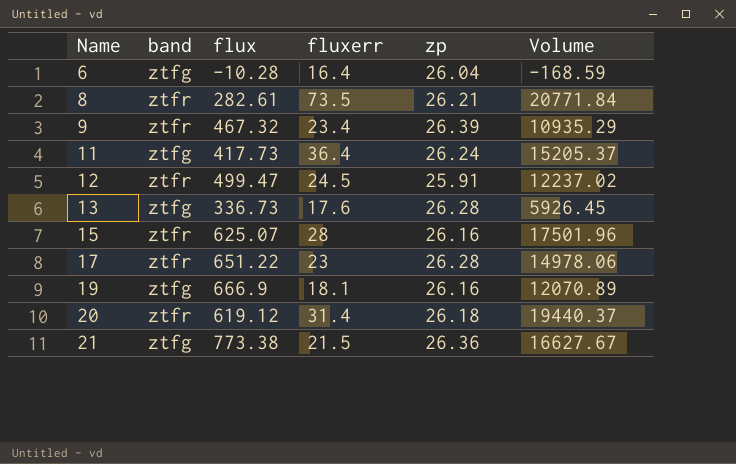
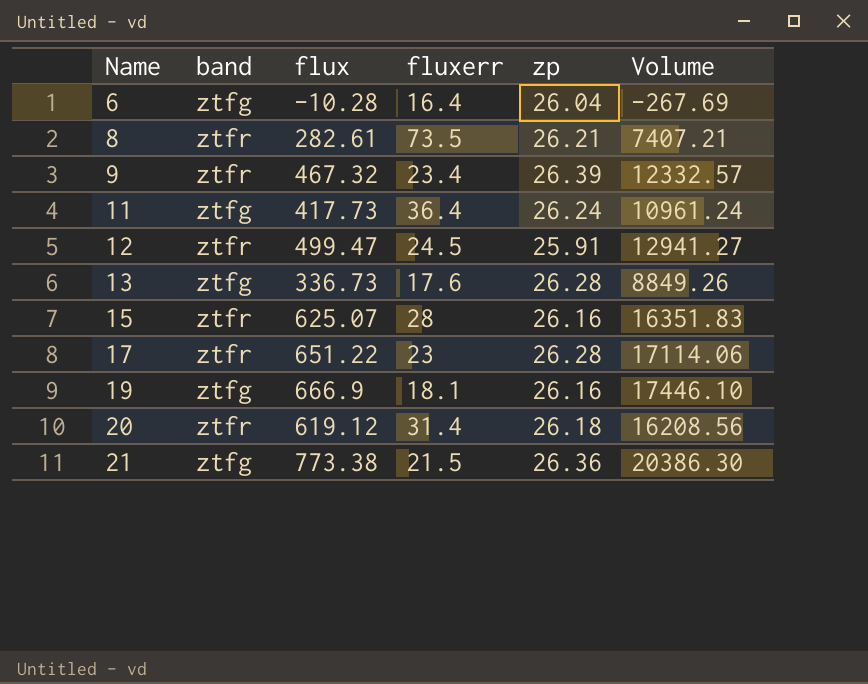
column Volume | formula: [flux] * [fluxerr] -> [flux] * [zp]

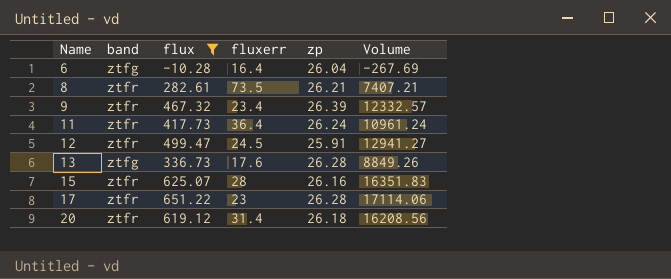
filter: none -> flux <= 651.22
11 | band: ztfg -> ztfr

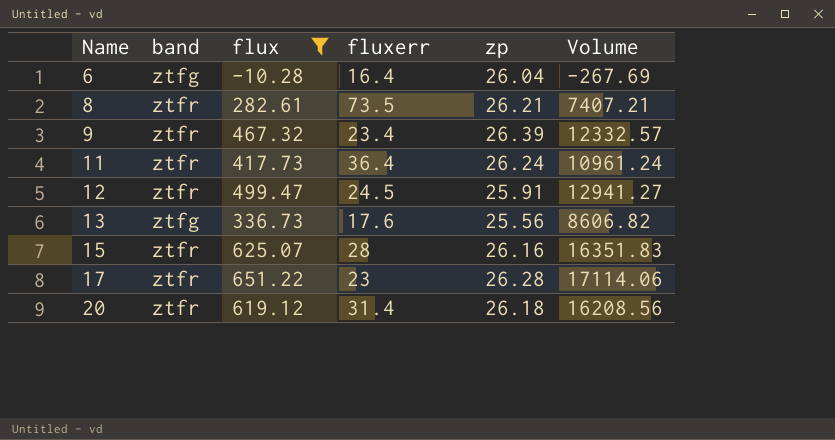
13 | zp: 26.28 -> 25.56
13 | Volume: 8849.26 -> 8606.82

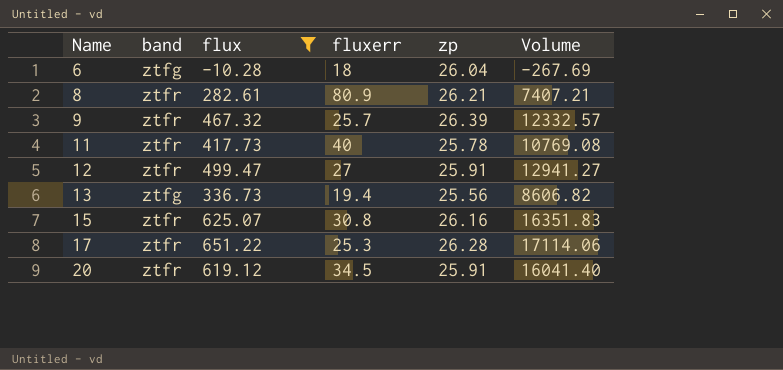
6 | fluxerr: 16.4 -> 18
8 | fluxerr: 73.5 -> 80.9
9 | fluxerr: 23.4 -> 25.7
11 | fluxerr: 36.4 -> 40
11 | zp: 26.24 -> 25.78
11 | Volume: 10961.24 -> 10769.08
12 | fluxerr: 24.5 -> 27
13 | fluxerr: 17.6 -> 19.4
15 | fluxerr: 28 -> 30.8
17 | fluxerr: 23 -> 25.3
20 | fluxerr: 31.4 -> 34.5
20 | zp: 26.18 -> 25.91
20 | Volume: 16208.56 -> 16041.40

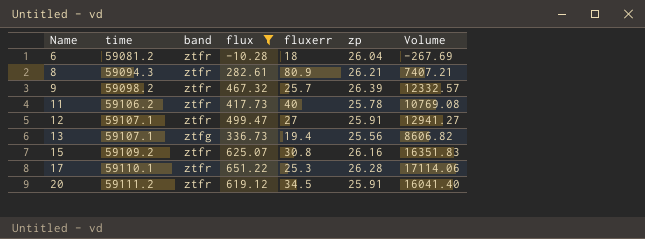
column time | position: none -> 2
6 | band: ztfg -> ztfr

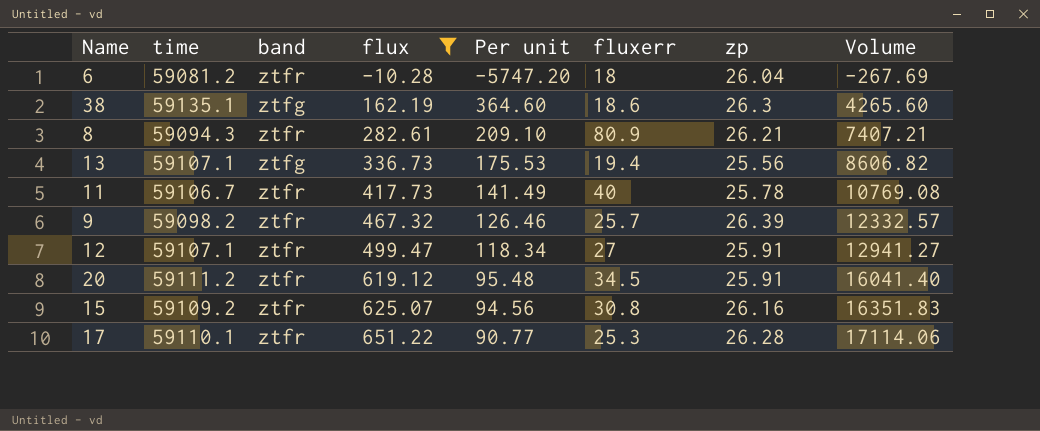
row order: Name ascending -> flux ascending
column Per unit | formula: none -> [time] / [flux]
row 38: none -> 59135.1 | ztfg | 162.19 | 364.60 | 18.6 | 26.3 | 4265.60
11 | time: 59106.2 -> 59106.7

